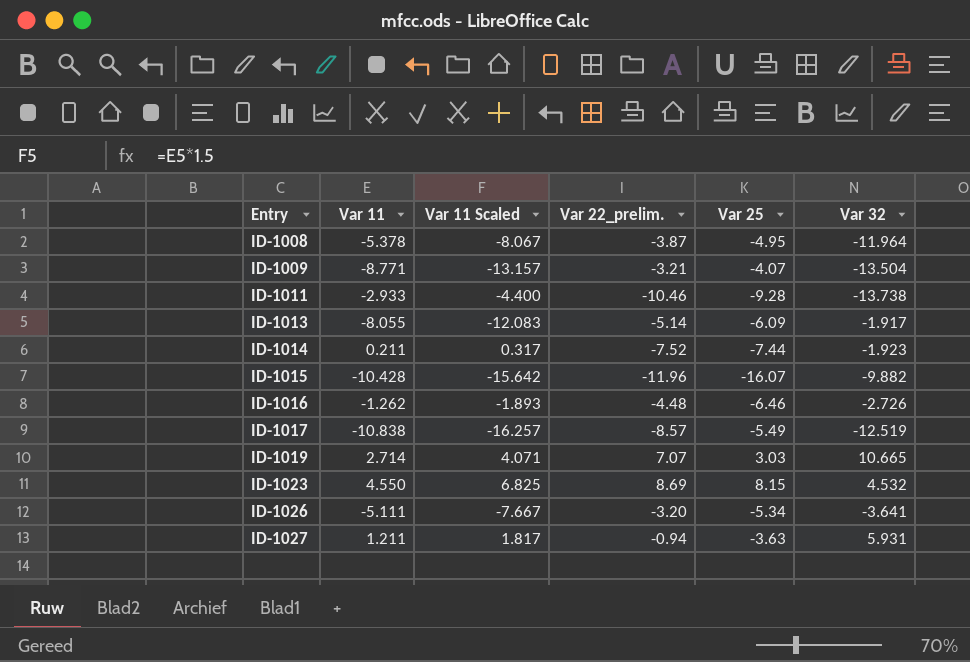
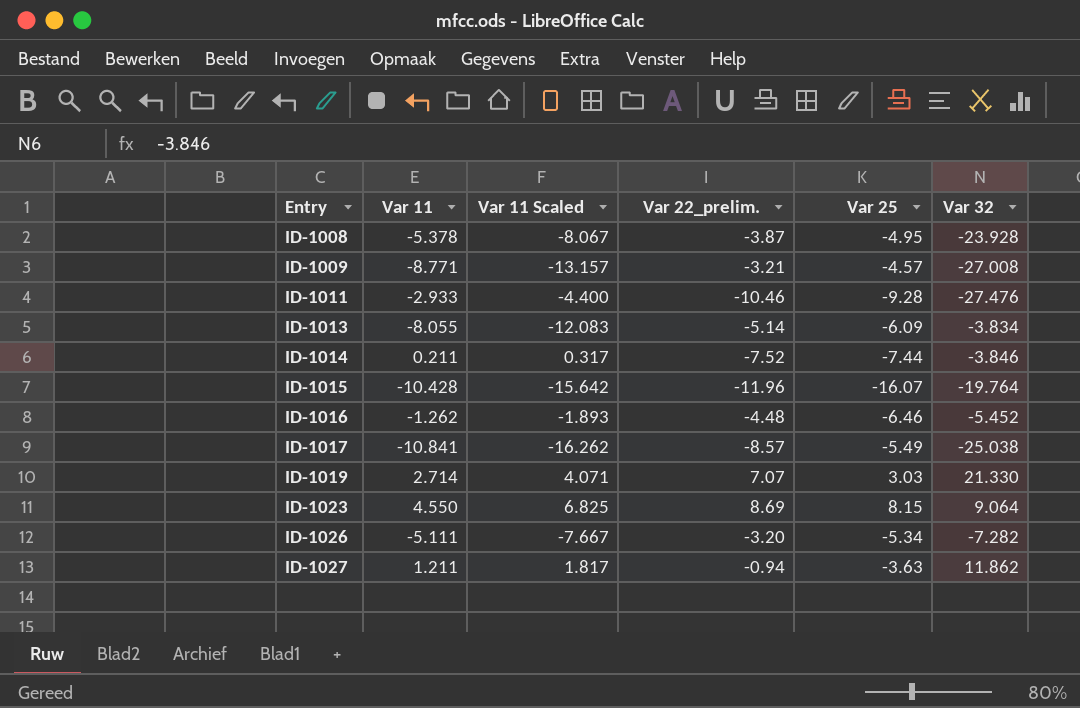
ID-1008 | Var 32: -11.964 -> -23.928
ID-1009 | Var 25: -4.07 -> -4.57
ID-1009 | Var 32: -13.504 -> -27.008
ID-1011 | Var 32: -13.738 -> -27.476
ID-1013 | Var 32: -1.917 -> -3.834
ID-1014 | Var 32: -1.923 -> -3.846
ID-1015 | Var 32: -9.882 -> -19.764
ID-1016 | Var 32: -2.726 -> -5.452
ID-1017 | Var 11: -10.838 -> -10.841
ID-1017 | Var 11 Scaled: -16.257 -> -16.262
ID-1017 | Var 32: -12.519 -> -25.038
ID-1019 | Var 32: 10.665 -> 21.330
ID-1023 | Var 32: 4.532 -> 9.064
ID-1026 | Var 32: -3.641 -> -7.282
ID-1027 | Var 32: 5.931 -> 11.862

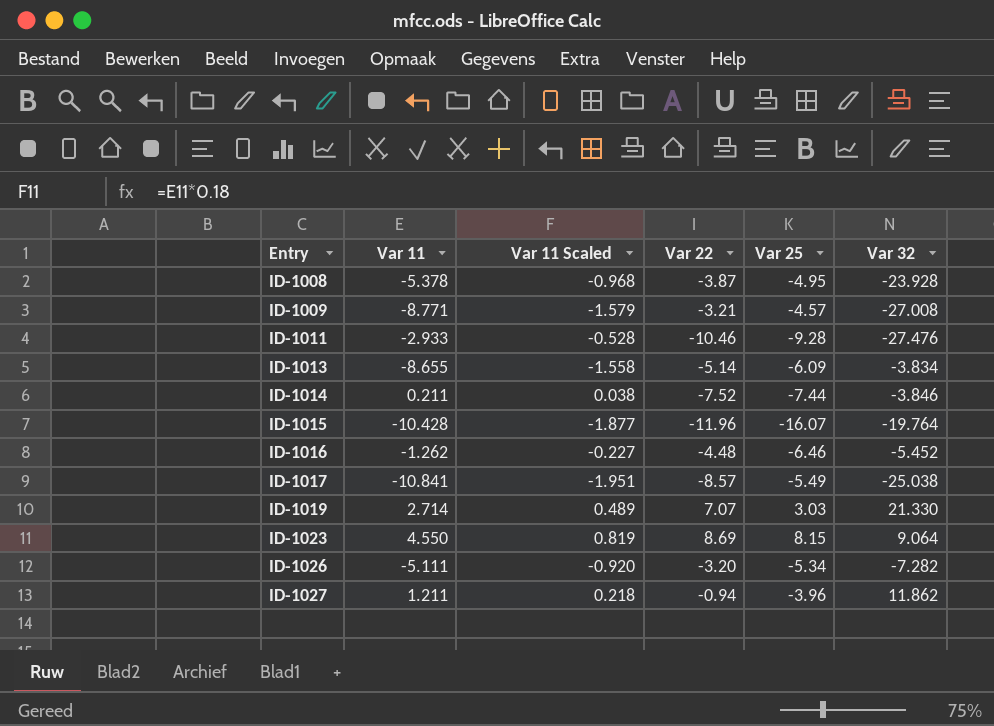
column Var 11 Scaled | formula: [Var 11] * 1.5 -> [Var 11] * 0.18
column name: Var 22_prelim. -> Var 22
ID-1013 | Var 11: -8.055 -> -8.655
ID-1027 | Var 25: -3.63 -> -3.96

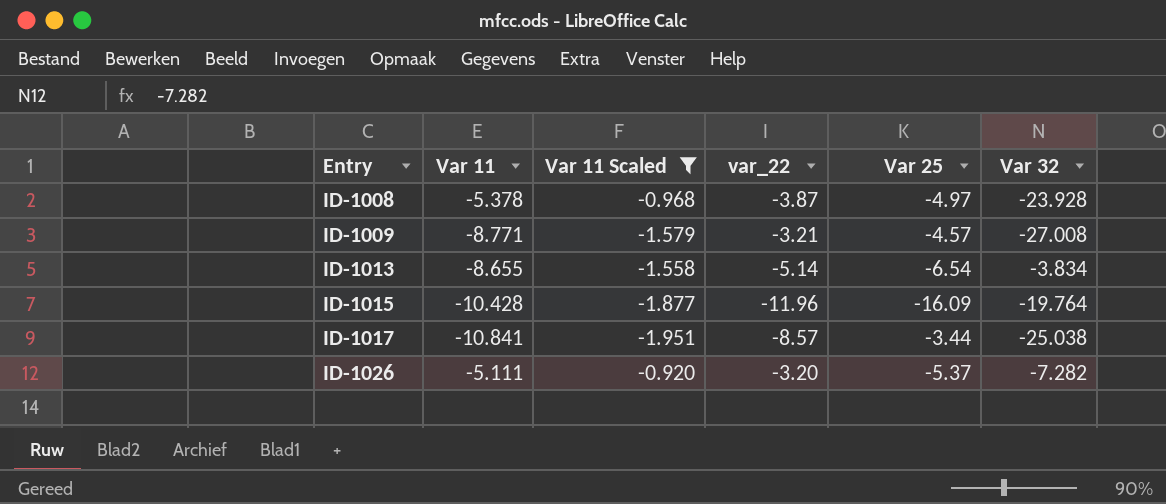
filter: none -> Var 11 Scaled <= -0.920
column name: Var 22 -> var_22
ID-1008 | Var 25: -4.95 -> -4.97
ID-1013 | Var 25: -6.09 -> -6.54
ID-1015 | Var 25: -16.07 -> -16.09
ID-1017 | Var 25: -5.49 -> -3.44
ID-1026 | Var 25: -5.34 -> -5.37

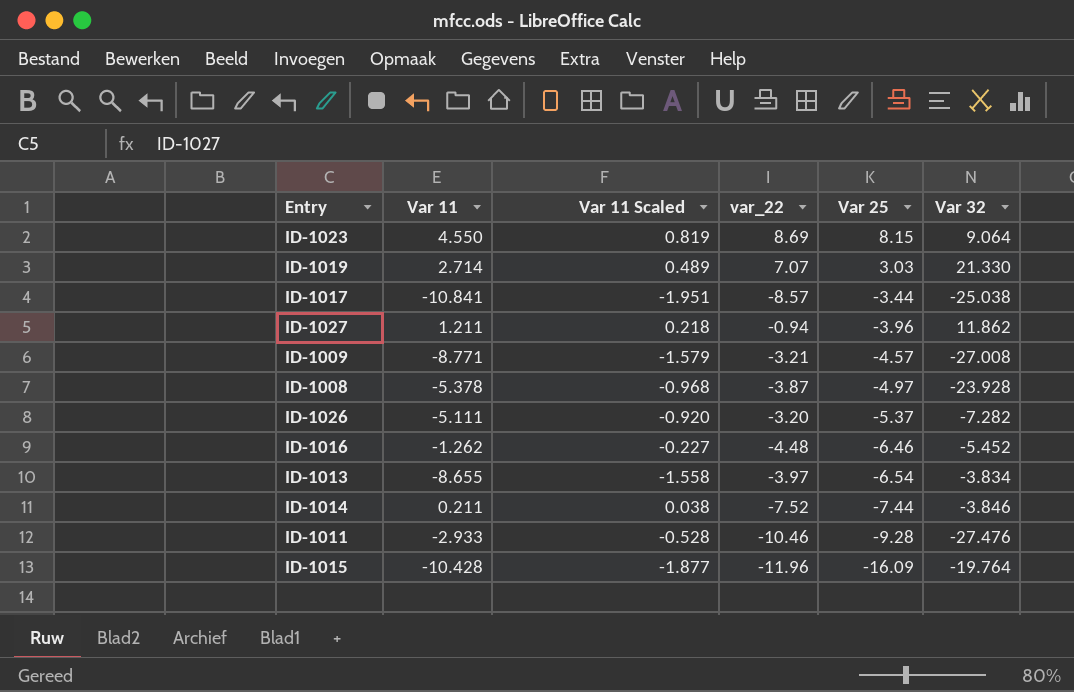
filter: Var 11 Scaled <= -0.920 -> none
row order: Entry ascending -> Var 25 descending
ID-1013 | var_22: -5.14 -> -3.97

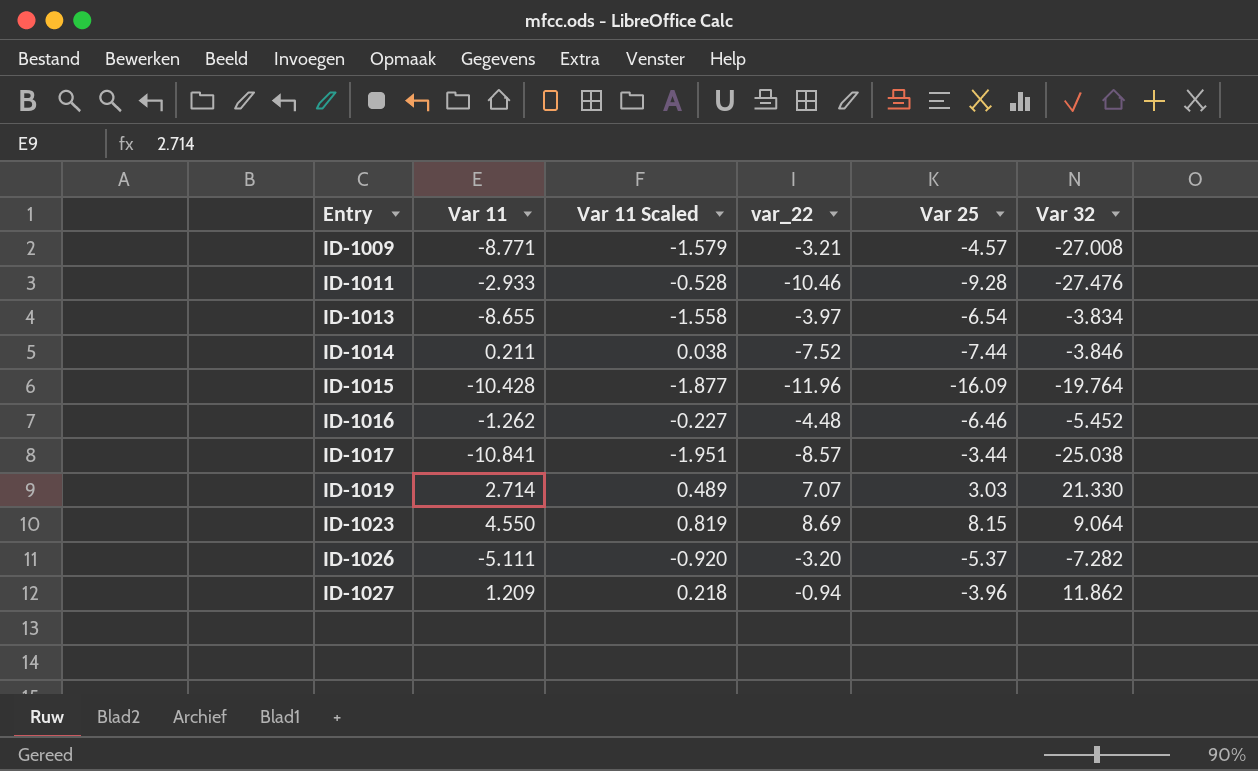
row order: Var 25 descending -> Entry ascending
row ID-1008: -5.378 | -0.968 | -3.87 | -4.97 | -23.928 -> none
ID-1027 | Var 11: 1.211 -> 1.209

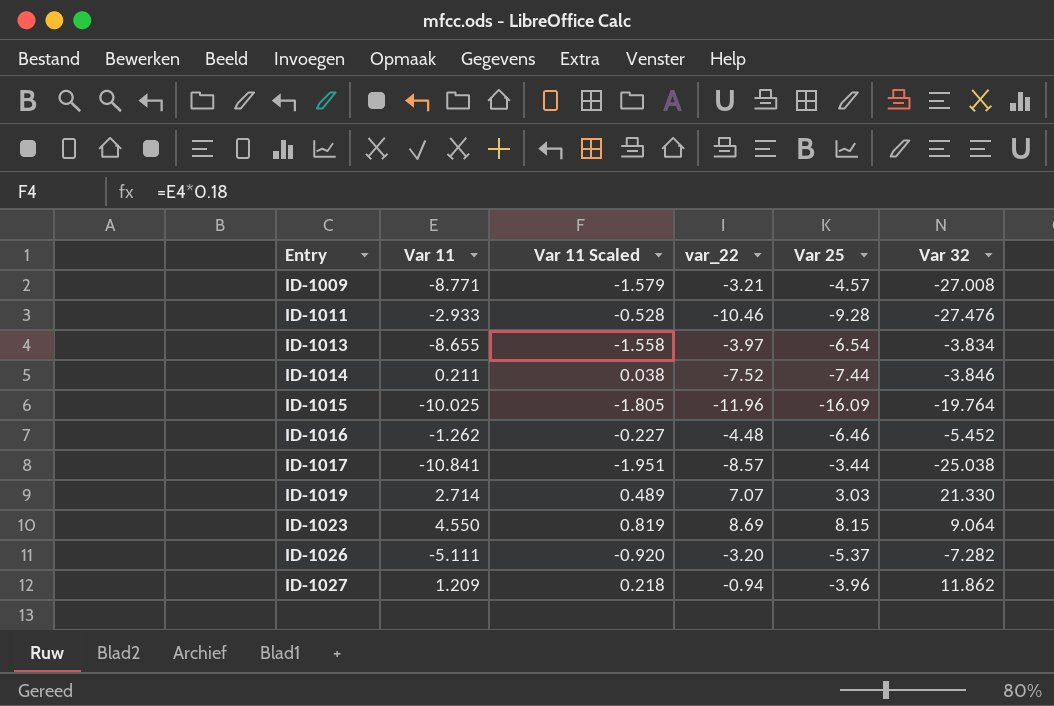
ID-1015 | Var 11: -10.428 -> -10.025
ID-1015 | Var 11 Scaled: -1.877 -> -1.805

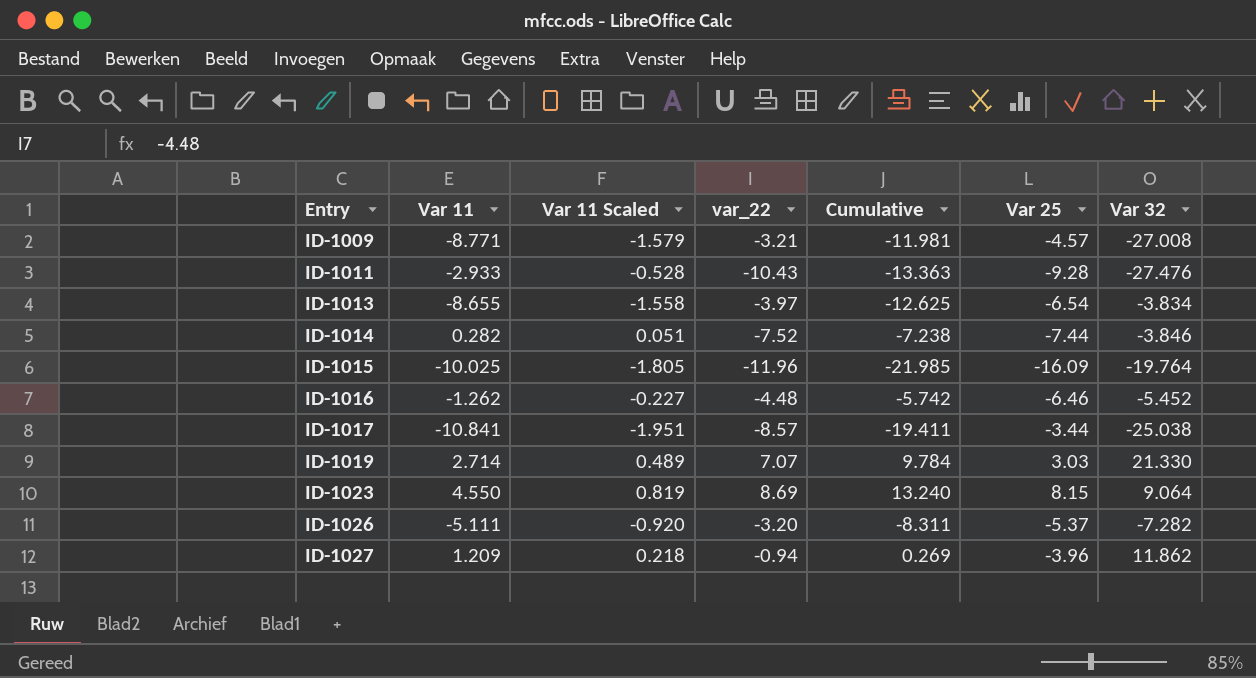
column Cumulative | formula: none -> [Var 11] + [var_22]
ID-1011 | var_22: -10.46 -> -10.43
ID-1014 | Var 11: 0.211 -> 0.282
ID-1014 | Var 11 Scaled: 0.038 -> 0.051

